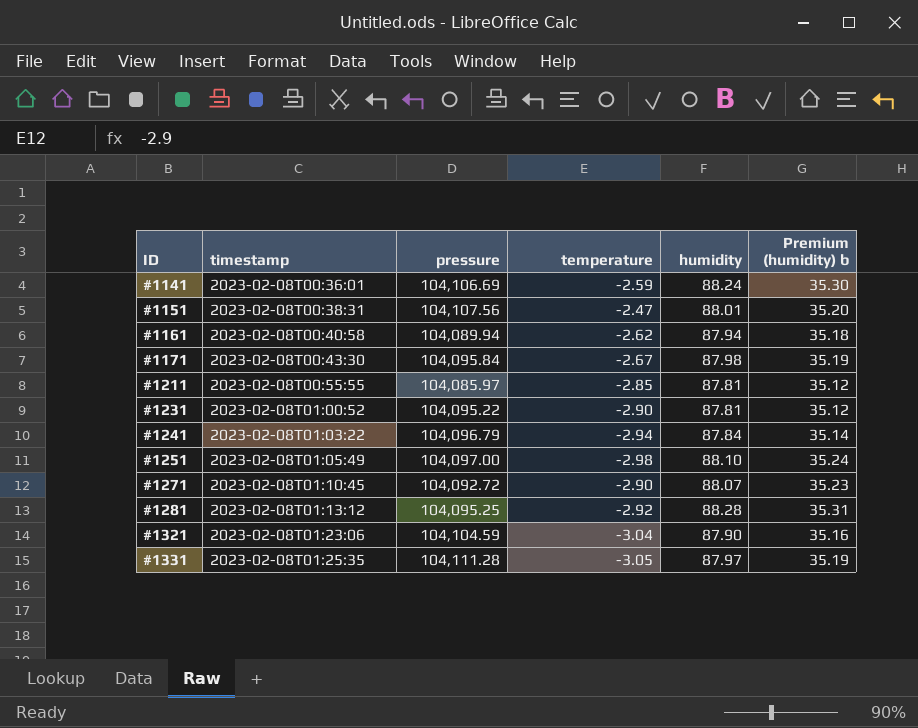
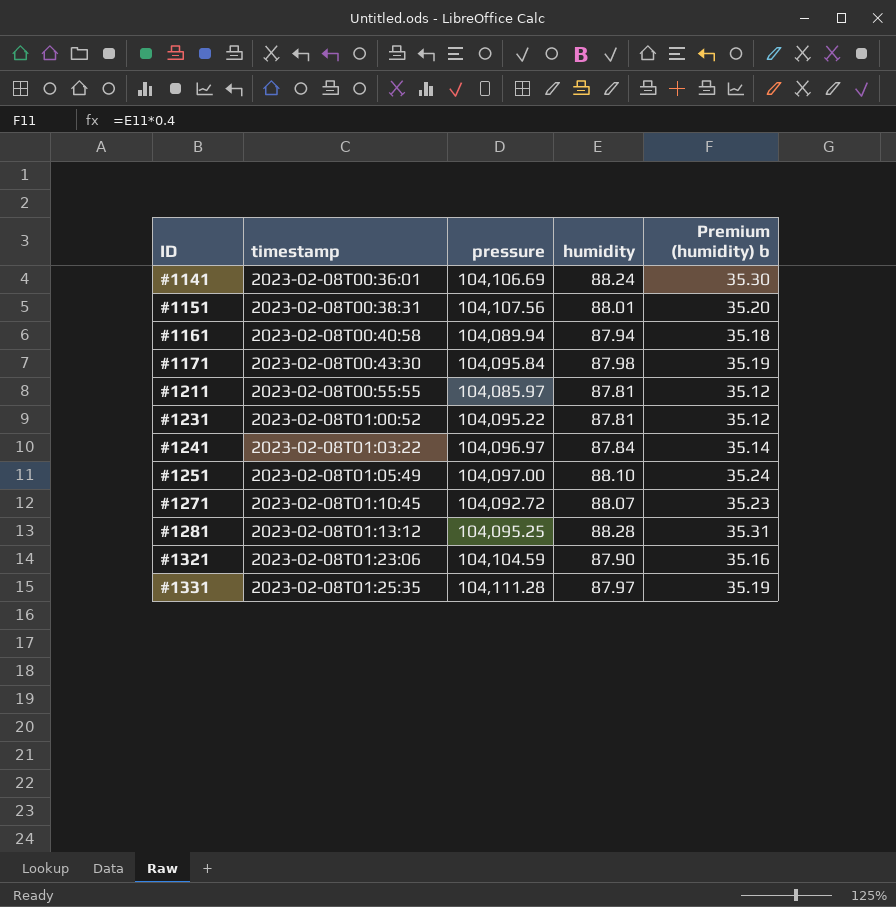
column temperature | position: 4 -> none
#1241 | pressure: 104,096.79 -> 104,096.97

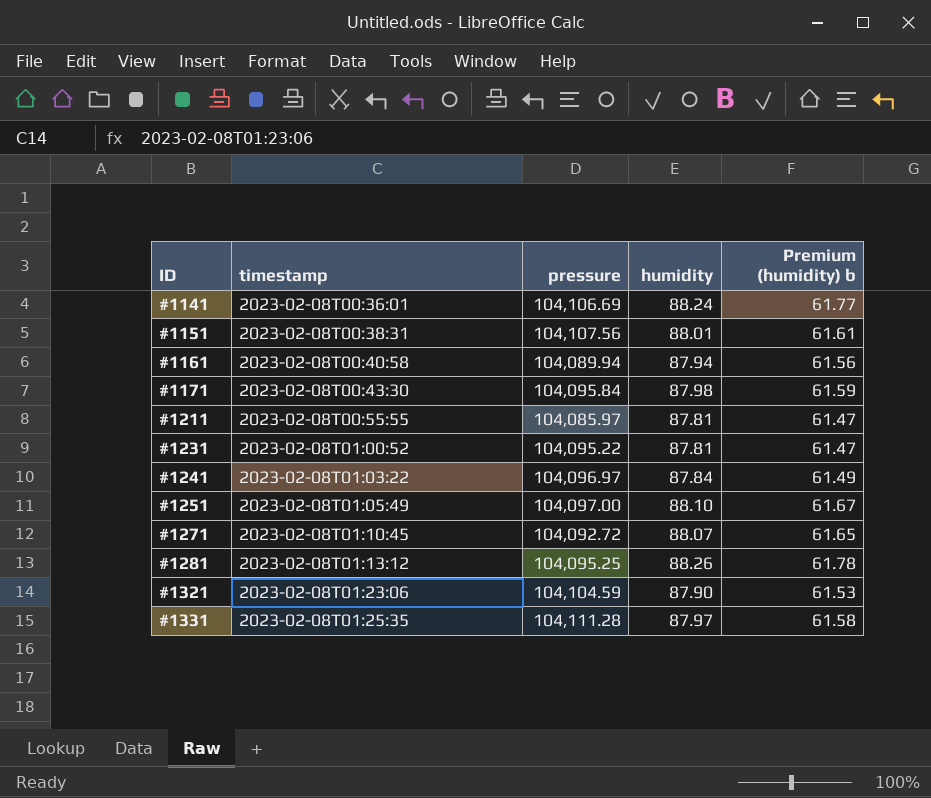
column Premium (humidity) b | formula: [humidity] * 0.4 -> [humidity] * 0.7
#1281 | humidity: 88.28 -> 88.26

